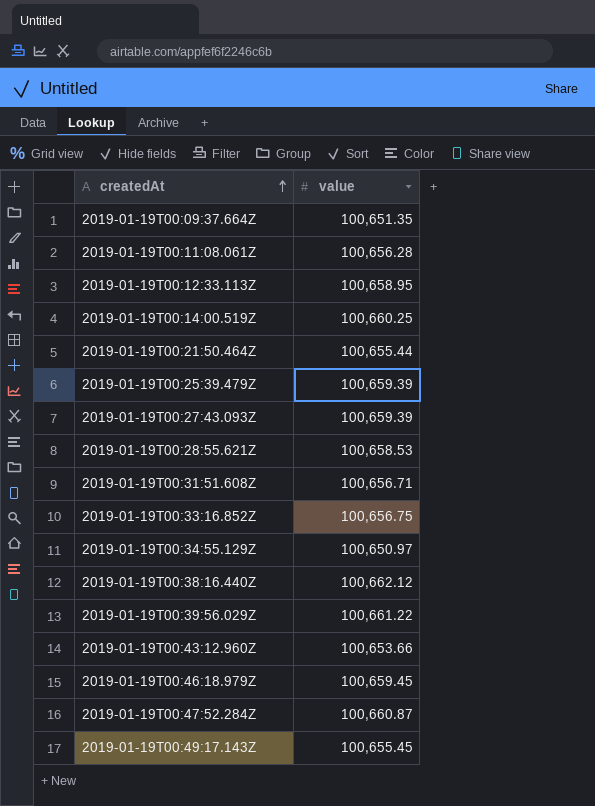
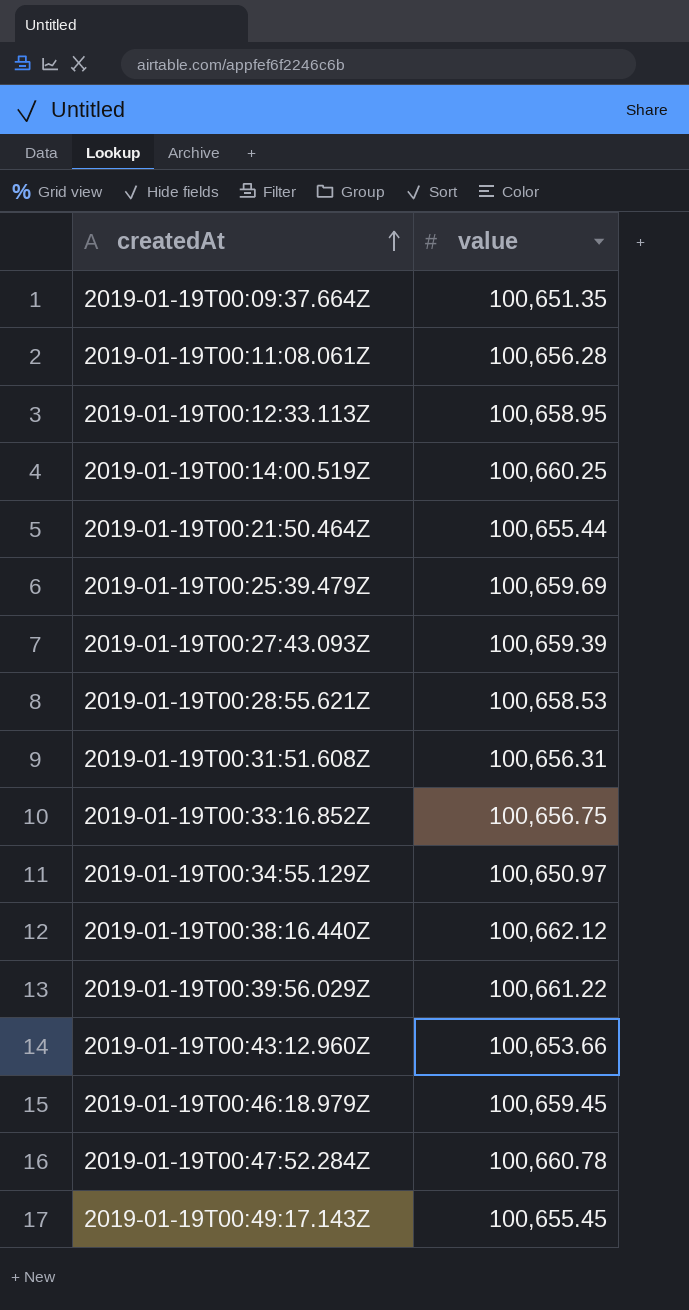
2019-01-19T00:25:39.479Z | value: 100,659.39 -> 100,659.69
2019-01-19T00:31:51.608Z | value: 100,656.71 -> 100,656.31
2019-01-19T00:47:52.284Z | value: 100,660.87 -> 100,660.78

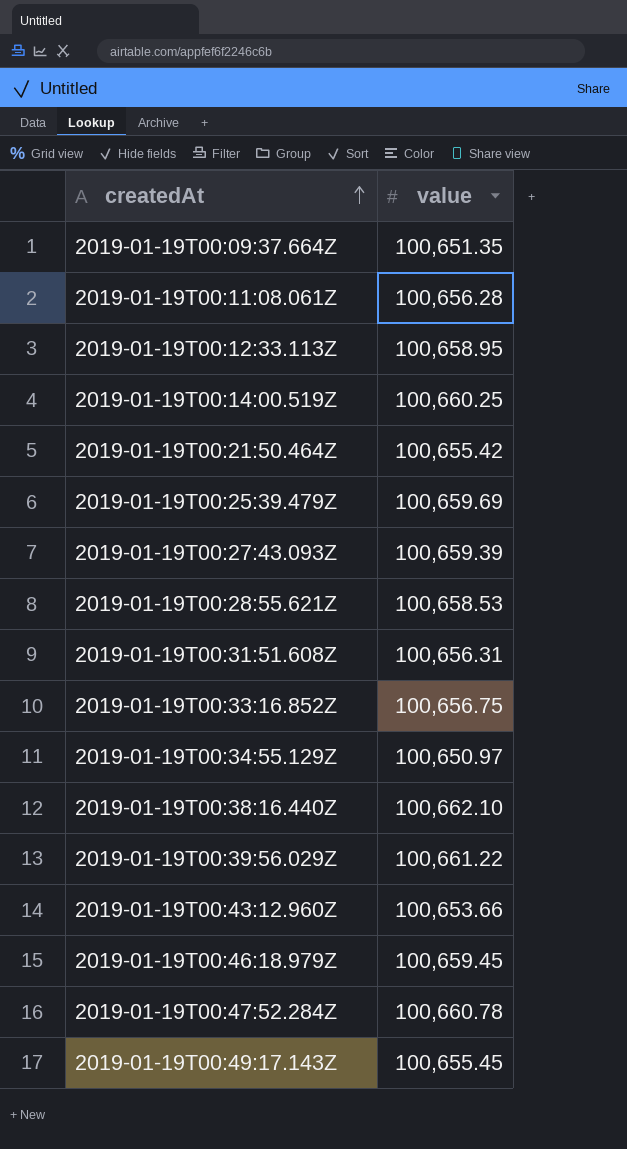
2019-01-19T00:21:50.464Z | value: 100,655.44 -> 100,655.42
2019-01-19T00:38:16.440Z | value: 100,662.12 -> 100,662.10

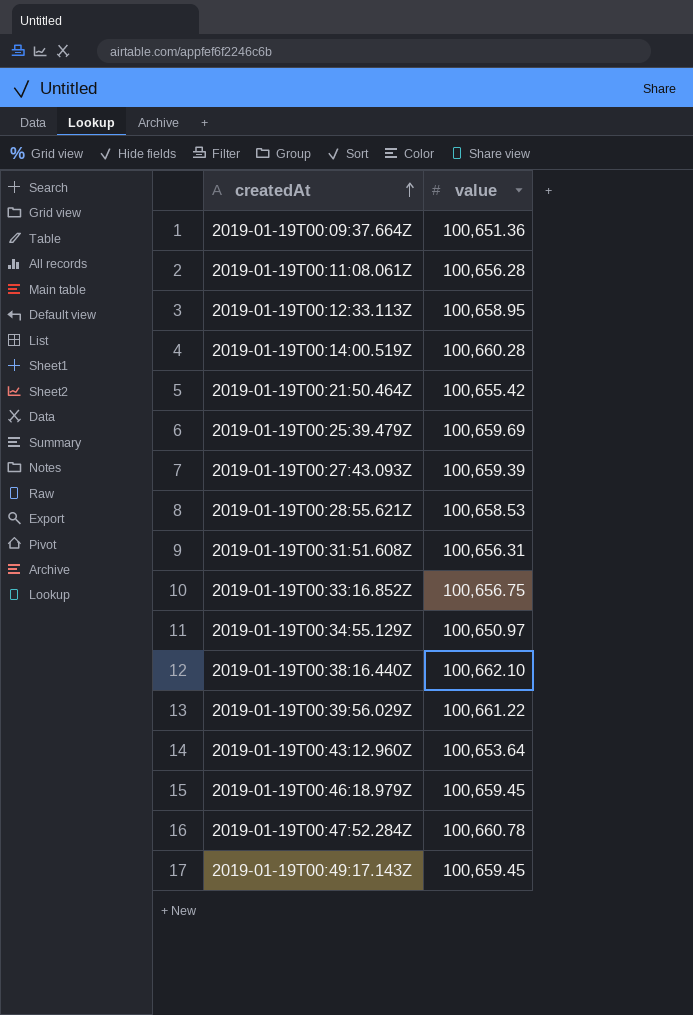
2019-01-19T00:09:37.664Z | value: 100,651.35 -> 100,651.36
2019-01-19T00:14:00.519Z | value: 100,660.25 -> 100,660.28
2019-01-19T00:43:12.960Z | value: 100,653.66 -> 100,653.64
2019-01-19T00:49:17.143Z | value: 100,655.45 -> 100,659.45

